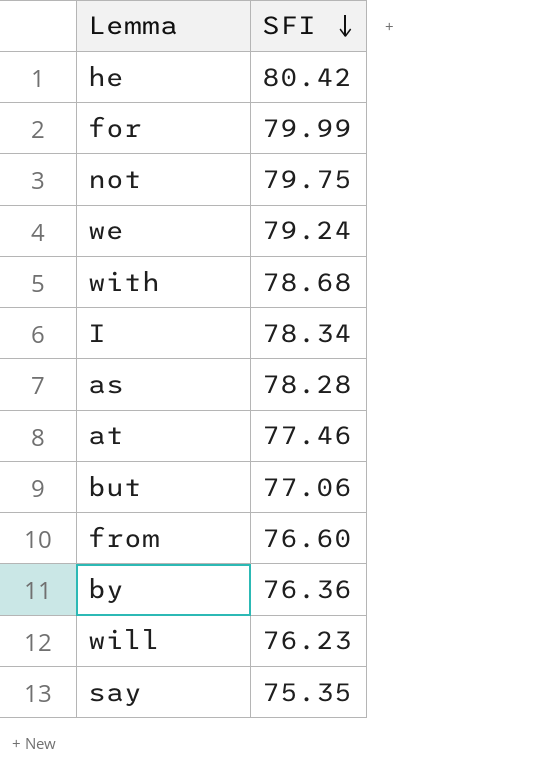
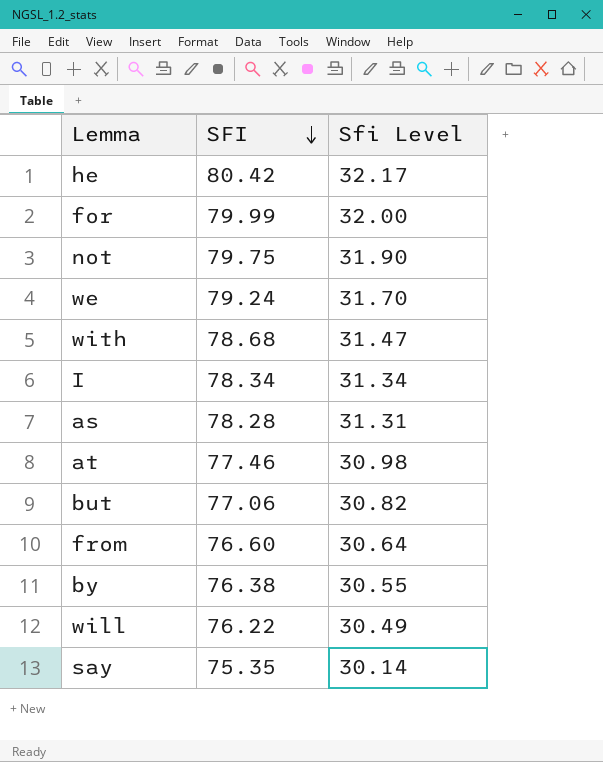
column Sfi Level | formula: none -> [SFI] * 0.4
by | SFI: 76.36 -> 76.38
will | SFI: 76.23 -> 76.22

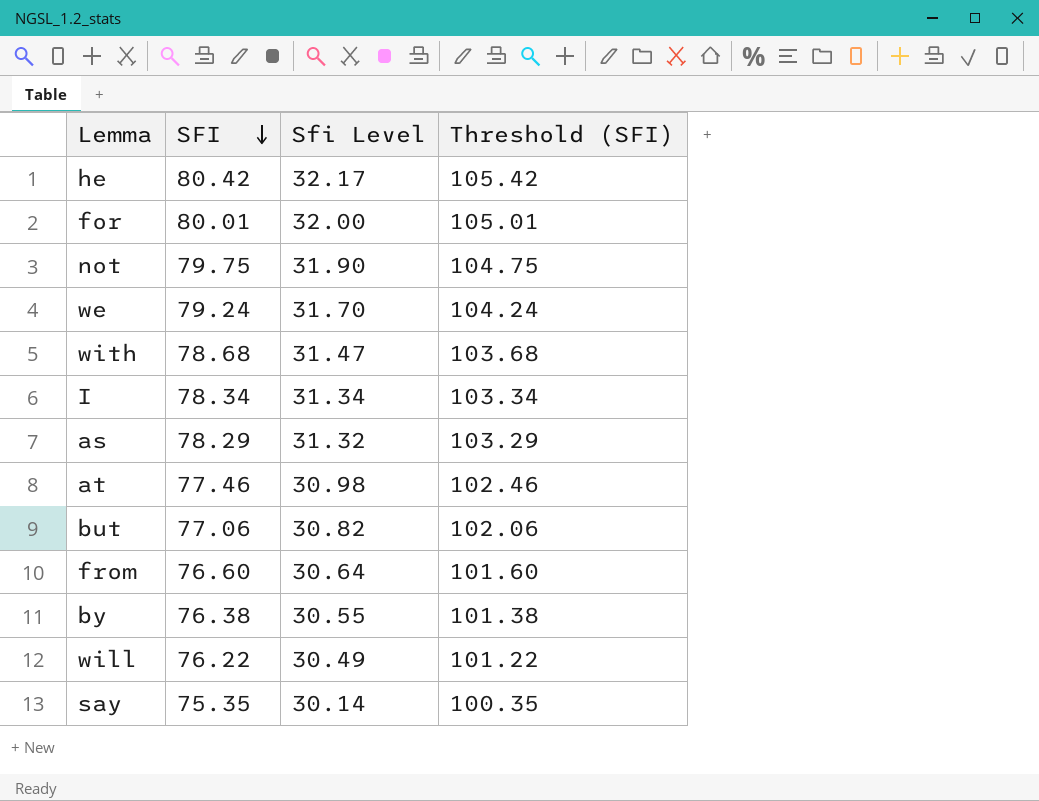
column Threshold (SFI) | formula: none -> [SFI] + 25
for | SFI: 79.99 -> 80.01
as | SFI: 78.28 -> 78.29
as | Sfi Level: 31.31 -> 31.32

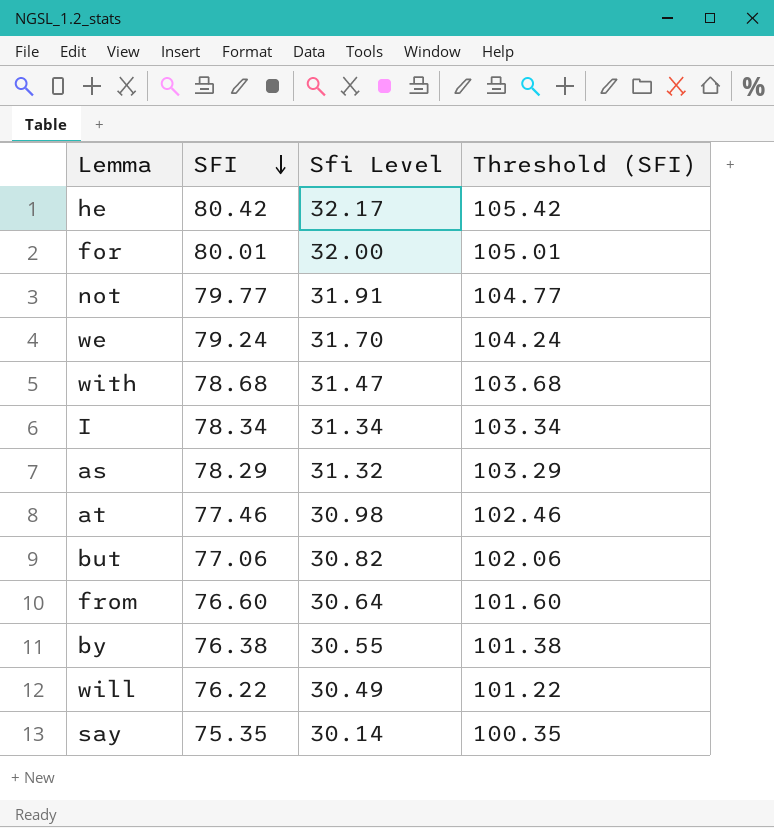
not | SFI: 79.75 -> 79.77
not | Sfi Level: 31.90 -> 31.91
not | Threshold (SFI): 104.75 -> 104.77

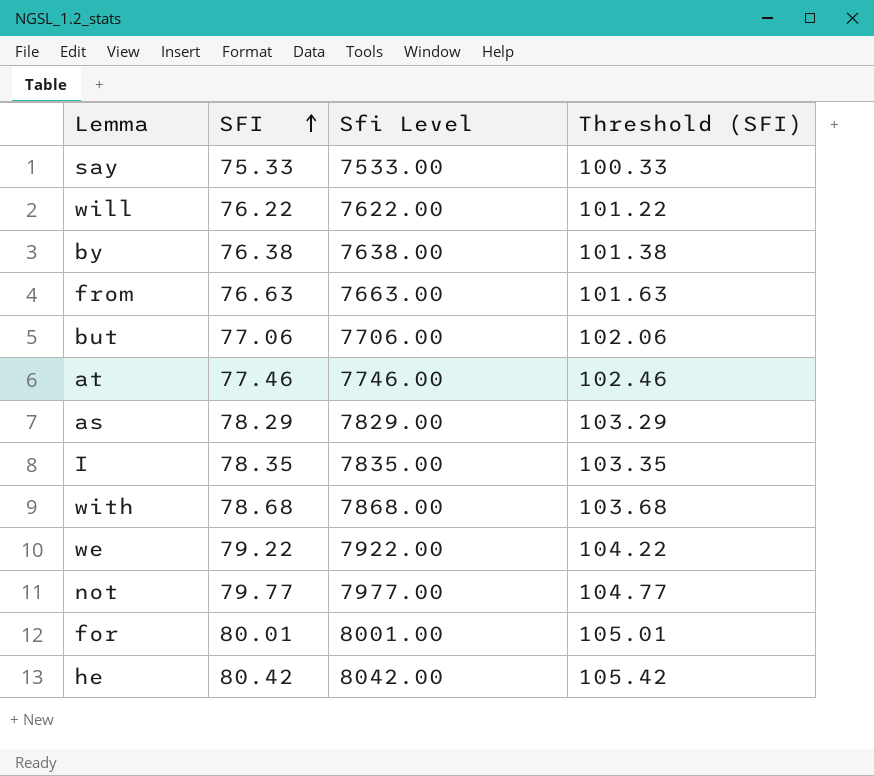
row order: SFI descending -> SFI ascending
column Sfi Level | formula: [SFI] * 0.4 -> [SFI] * 100
say | SFI: 75.35 -> 75.33
say | Threshold (SFI): 100.35 -> 100.33
from | SFI: 76.60 -> 76.63
from | Threshold (SFI): 101.60 -> 101.63
I | SFI: 78.34 -> 78.35
I | Threshold (SFI): 103.34 -> 103.35
we | SFI: 79.24 -> 79.22
we | Threshold (SFI): 104.24 -> 104.22

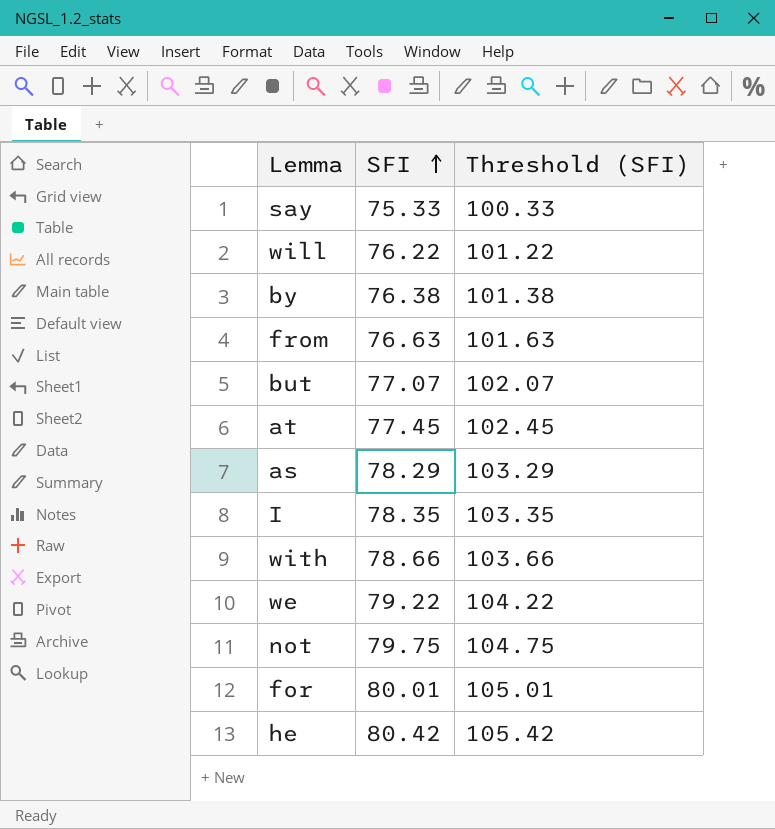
column Sfi Level | formula: [SFI] * 100 -> none
but | SFI: 77.06 -> 77.07
but | Threshold (SFI): 102.06 -> 102.07
at | SFI: 77.46 -> 77.45
at | Threshold (SFI): 102.46 -> 102.45
with | SFI: 78.68 -> 78.66
with | Threshold (SFI): 103.68 -> 103.66
not | SFI: 79.77 -> 79.75
not | Threshold (SFI): 104.77 -> 104.75

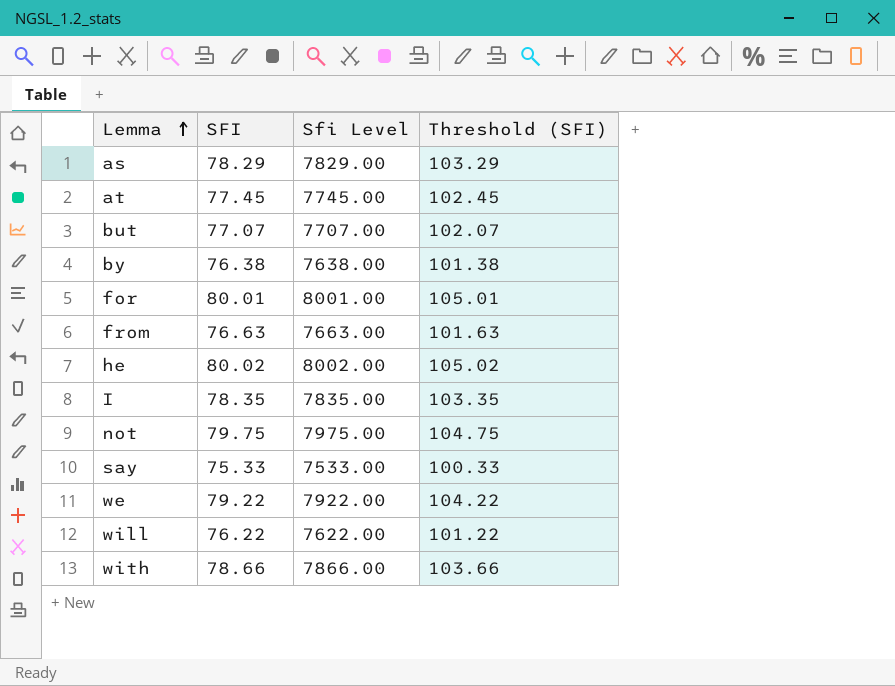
row order: SFI ascending -> Lemma ascending
column Sfi Level | formula: none -> [SFI] * 100
he | SFI: 80.42 -> 80.02
he | Threshold (SFI): 105.42 -> 105.02

